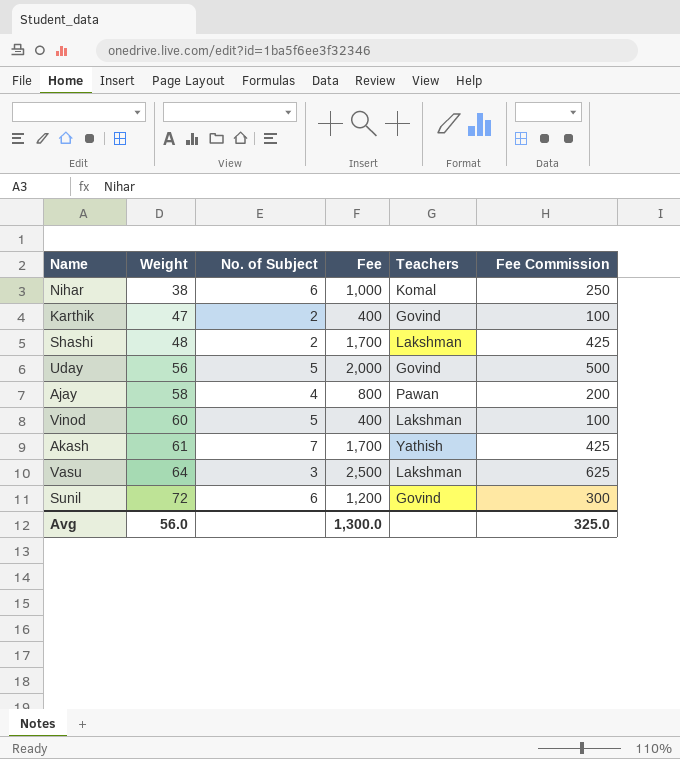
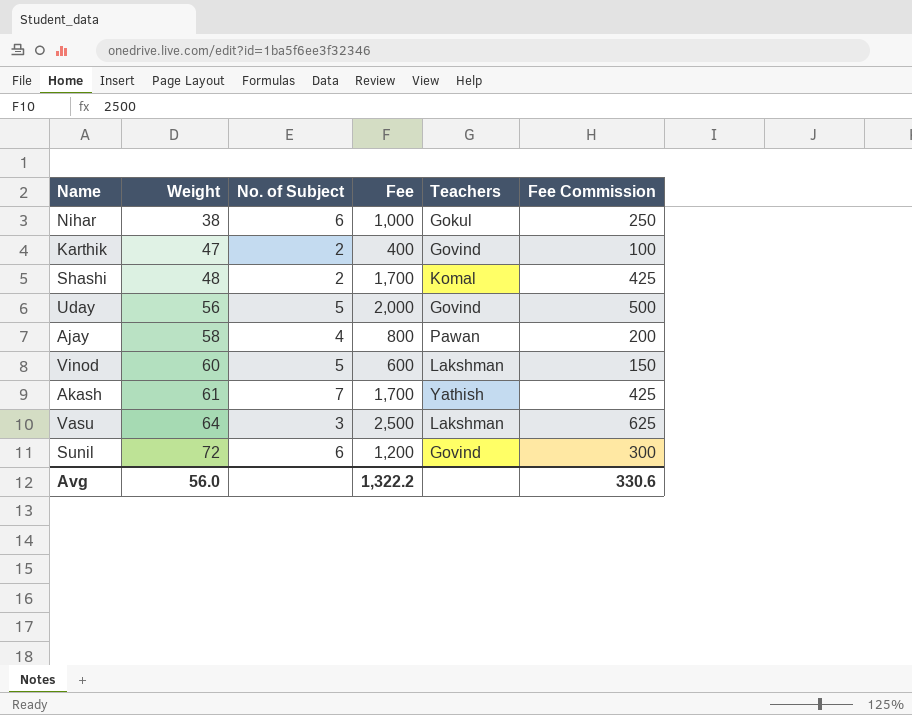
Nihar | Teachers: Komal -> Gokul
Shashi | Teachers: Lakshman -> Komal
Vinod | Fee: 400 -> 600
Vinod | Fee Commission: 100 -> 150
Avg | Fee: 1,300.0 -> 1,322.2
Avg | Fee Commission: 325.0 -> 330.6

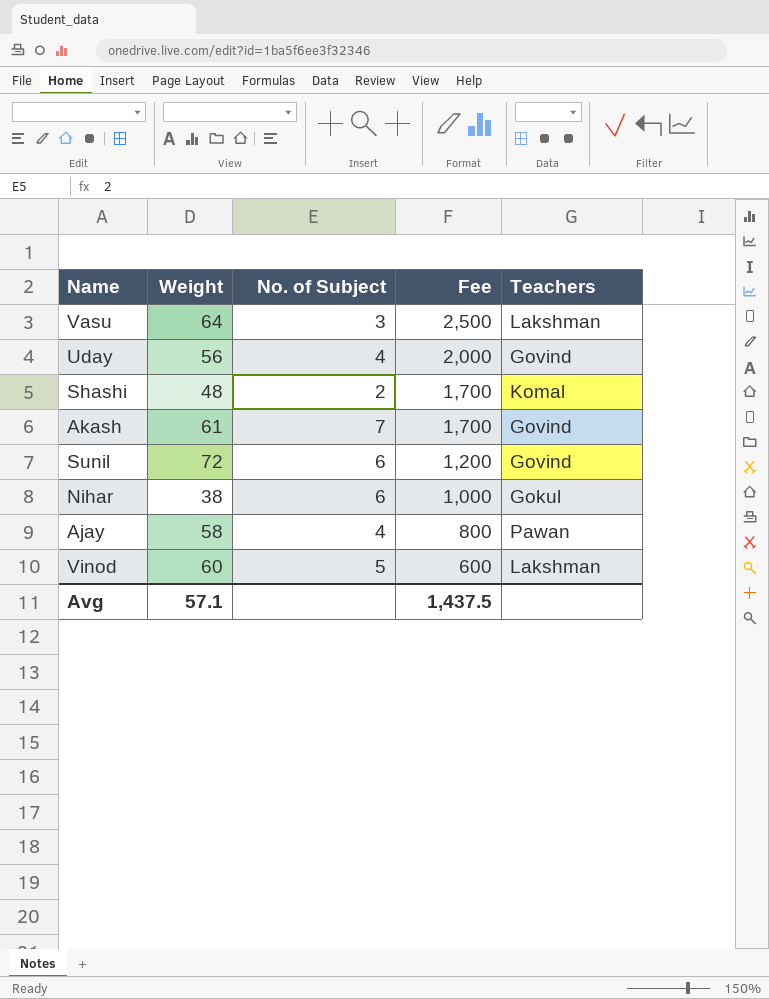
row order: Weight ascending -> Fee descending
column Fee Commission | formula: [Fee] * 0.25 -> none
row Karthik: 47 | 2 | 400 | Govind | 100 -> none
Uday | No. of Subject: 5 -> 4
Akash | Teachers: Yathish -> Govind
Avg | Weight: 56.0 -> 57.1
Avg | Fee: 1,322.2 -> 1,437.5

